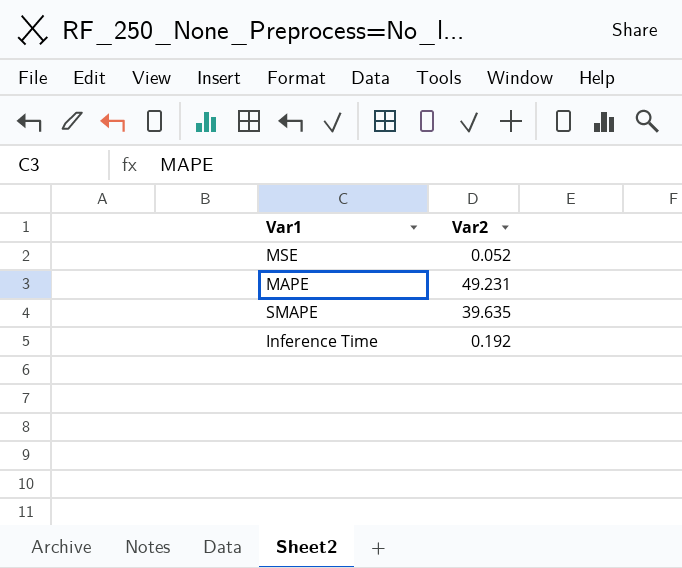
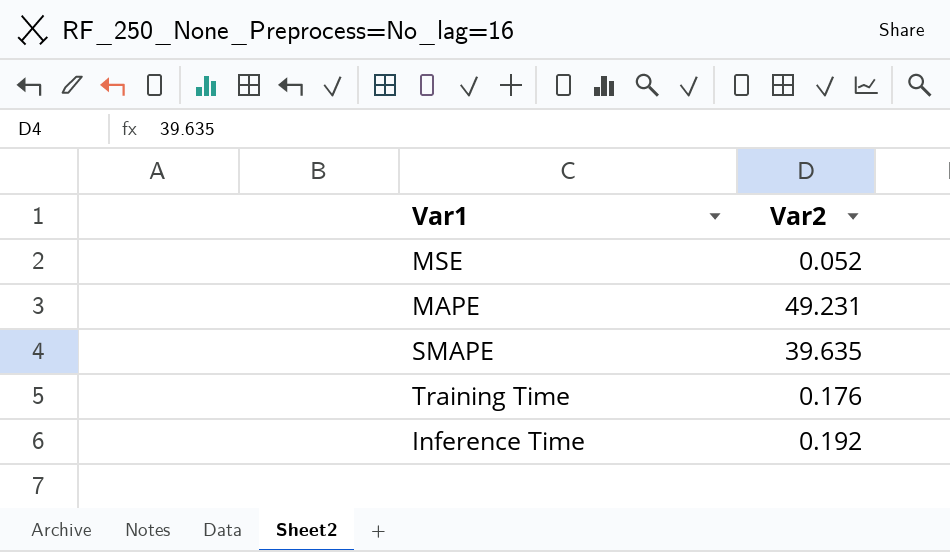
row Training Time: none -> 0.176

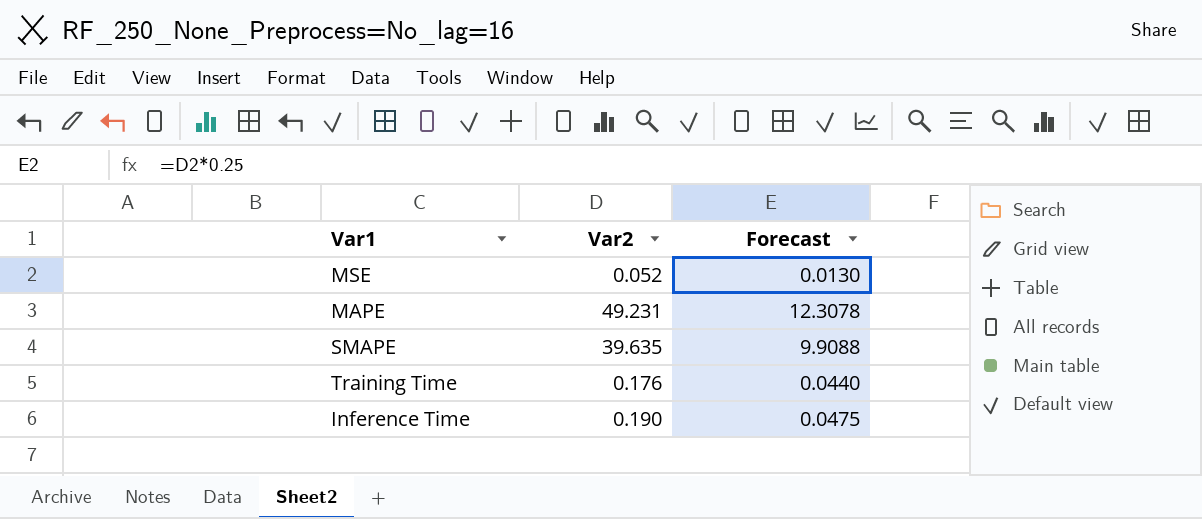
column Forecast | formula: none -> [Var2] * 0.25
Inference Time | Var2: 0.192 -> 0.190

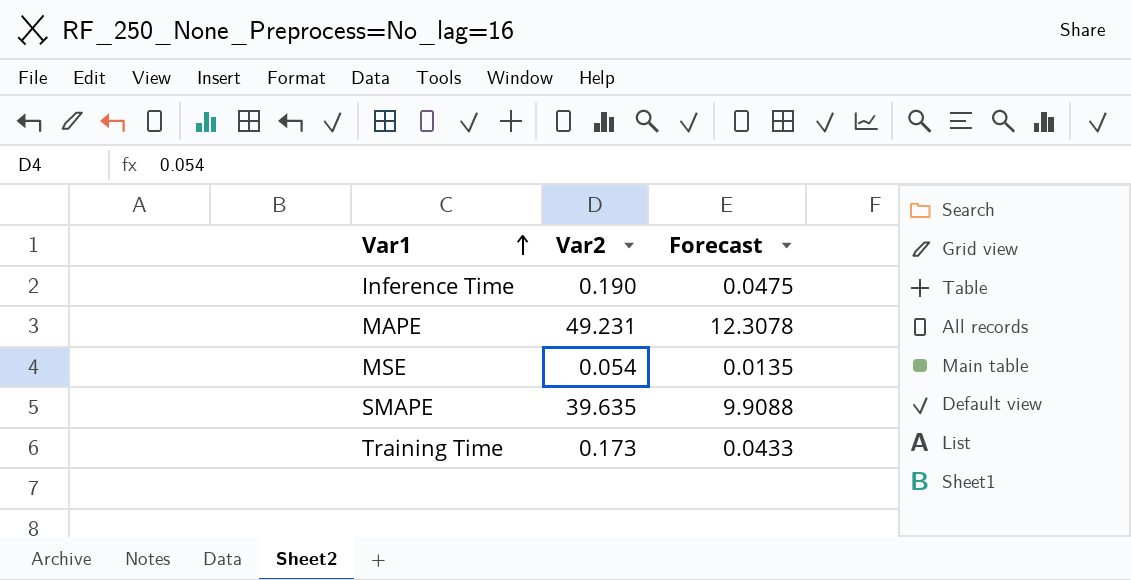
row order: none -> Var1 ascending
MSE | Var2: 0.052 -> 0.054
MSE | Forecast: 0.0130 -> 0.0135
Training Time | Var2: 0.176 -> 0.173
Training Time | Forecast: 0.0440 -> 0.0433

